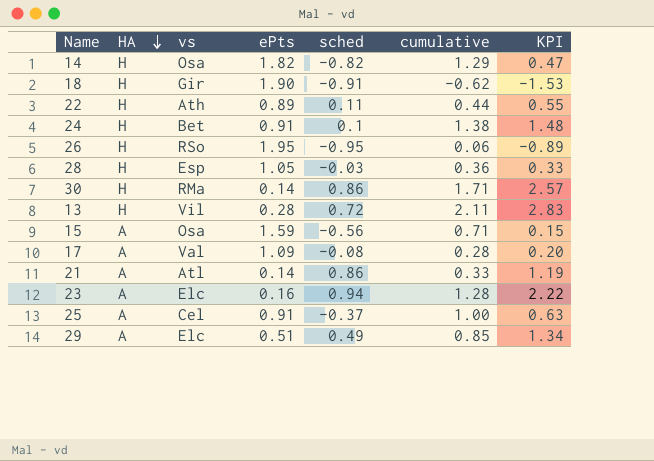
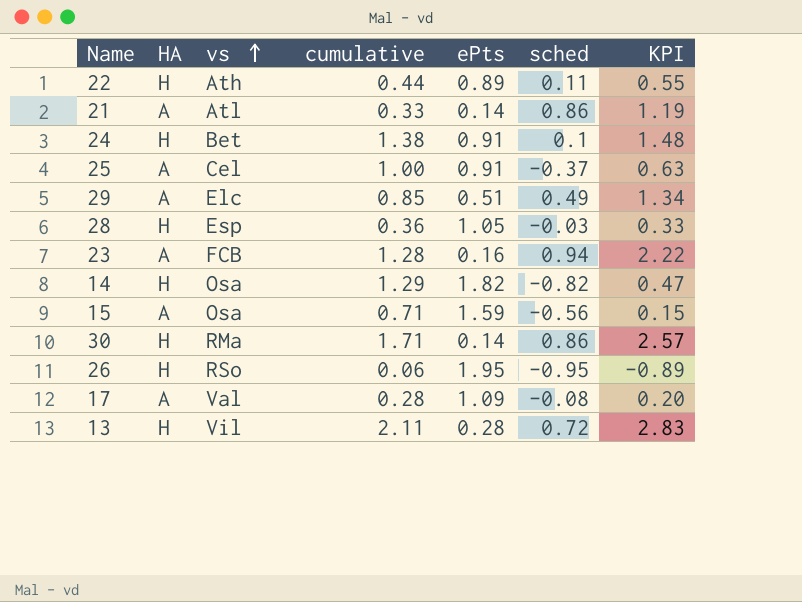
row order: HA descending -> vs ascending
column cumulative | position: 6 -> 4
row 18: H | Gir | 1.90 | -0.91 | -0.62 | -1.53 -> none
23 | vs: Elc -> FCB

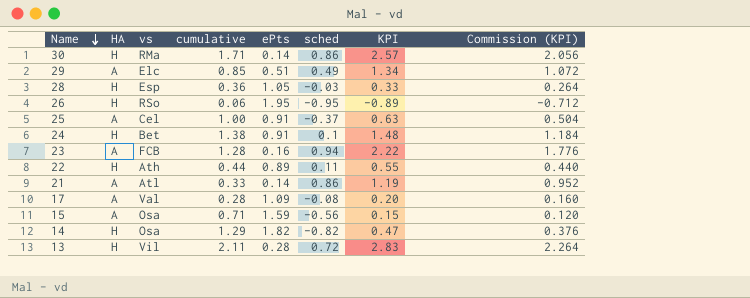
row order: vs ascending -> Name descending
column Commission (KPI) | formula: none -> [KPI] * 0.8

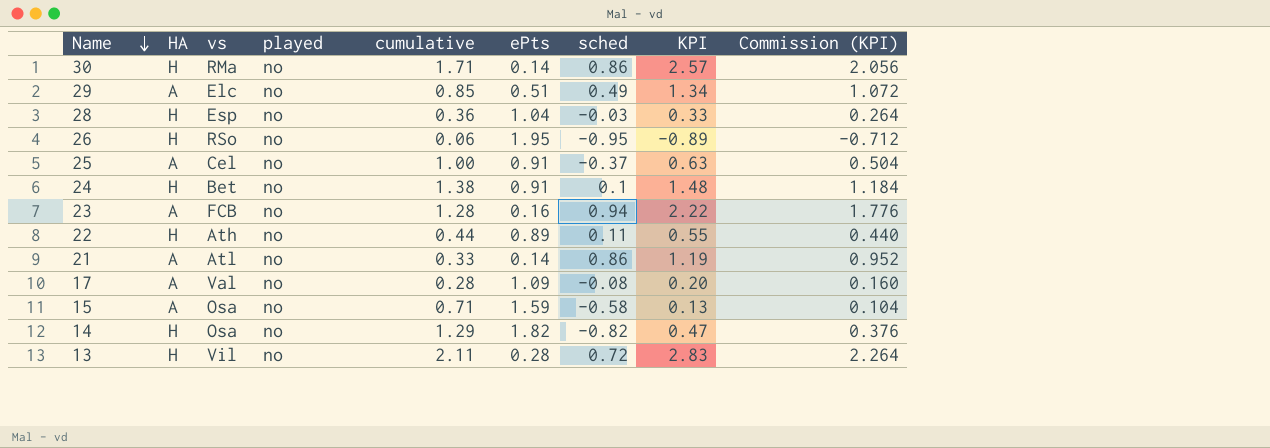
column played | position: none -> 4
28 | ePts: 1.05 -> 1.04
15 | sched: -0.56 -> -0.58
15 | KPI: 0.15 -> 0.13
15 | Commission (KPI): 0.120 -> 0.104

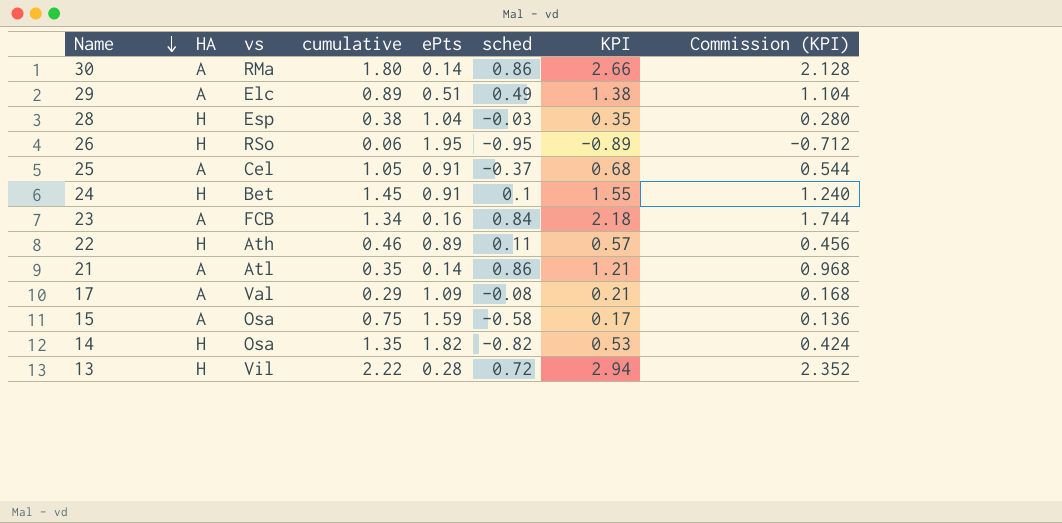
column played | position: 4 -> none
30 | HA: H -> A
30 | cumulative: 1.71 -> 1.80
30 | KPI: 2.57 -> 2.66
30 | Commission (KPI): 2.056 -> 2.128
29 | cumulative: 0.85 -> 0.89
29 | KPI: 1.34 -> 1.38
29 | Commission (KPI): 1.072 -> 1.104
28 | cumulative: 0.36 -> 0.38
28 | KPI: 0.33 -> 0.35
28 | Commission (KPI): 0.264 -> 0.280
25 | cumulative: 1.00 -> 1.05
25 | KPI: 0.63 -> 0.68
25 | Commission (KPI): 0.504 -> 0.544
24 | cumulative: 1.38 -> 1.45
24 | KPI: 1.48 -> 1.55
24 | Commission (KPI): 1.184 -> 1.240
23 | cumulative: 1.28 -> 1.34
23 | sched: 0.94 -> 0.84
23 | KPI: 2.22 -> 2.18
23 | Commission (KPI): 1.776 -> 1.744
22 | cumulative: 0.44 -> 0.46
22 | KPI: 0.55 -> 0.57
22 | Commission (KPI): 0.440 -> 0.456
21 | cumulative: 0.33 -> 0.35
21 | KPI: 1.19 -> 1.21
21 | Commission (KPI): 0.952 -> 0.968
17 | cumulative: 0.28 -> 0.29
17 | KPI: 0.20 -> 0.21
17 | Commission (KPI): 0.160 -> 0.168
15 | cumulative: 0.71 -> 0.75
15 | KPI: 0.13 -> 0.17
15 | Commission (KPI): 0.104 -> 0.136
14 | cumulative: 1.29 -> 1.35
14 | KPI: 0.47 -> 0.53
14 | Commission (KPI): 0.376 -> 0.424
13 | cumulative: 2.11 -> 2.22
13 | KPI: 2.83 -> 2.94
13 | Commission (KPI): 2.264 -> 2.352

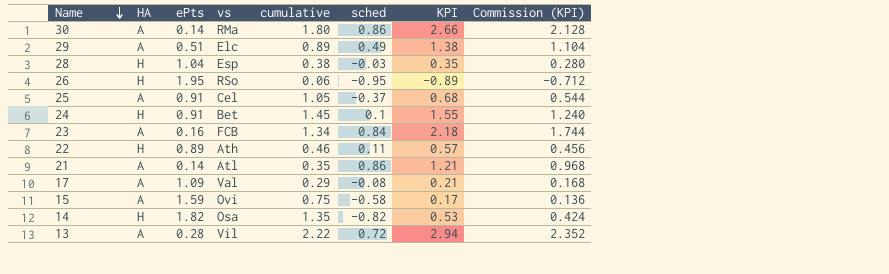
column ePts | position: 5 -> 3
15 | vs: Osa -> Ovi
13 | HA: H -> A

